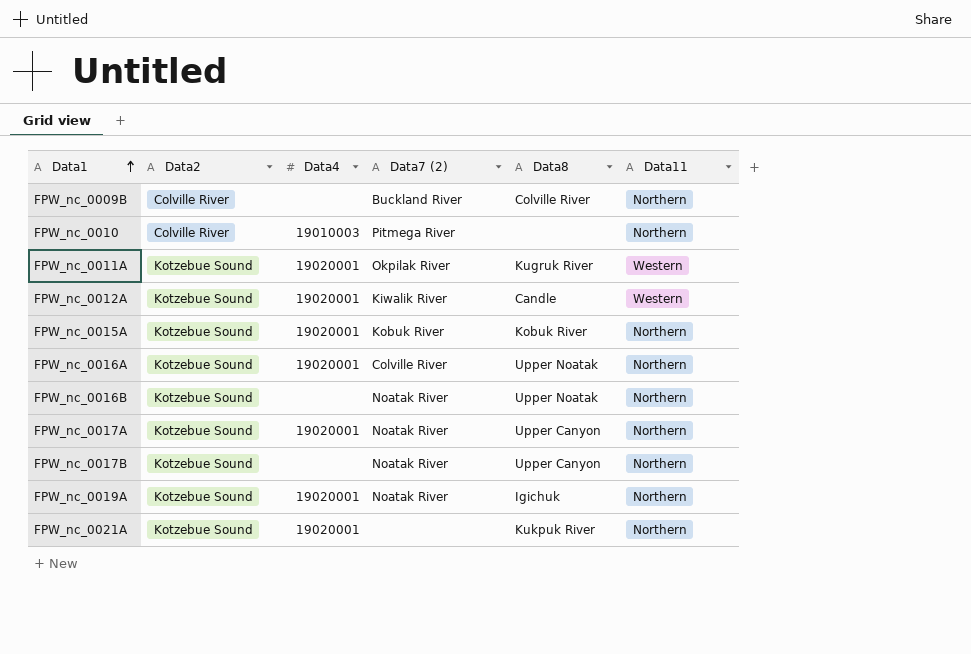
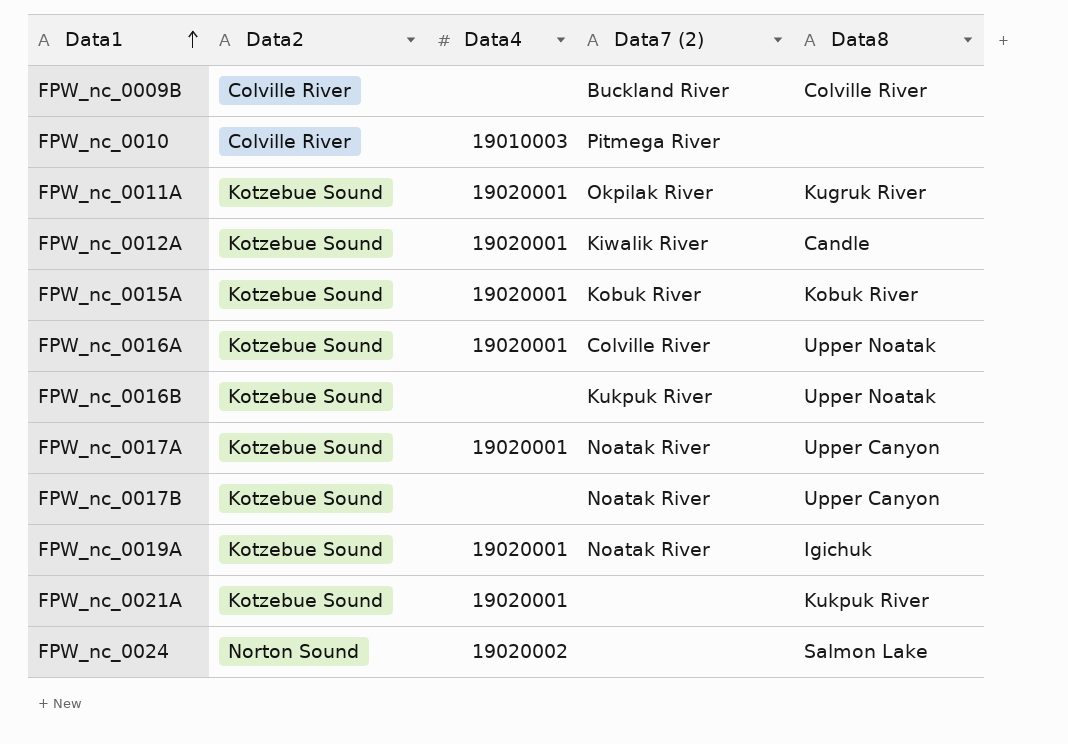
column Data11 | position: 6 -> none
FPW_nc_0016B | Data7 (2): Noatak River -> Kukpuk River
row FPW_nc_0024: none -> Norton Sound | 19020002 | none | Salmon Lake

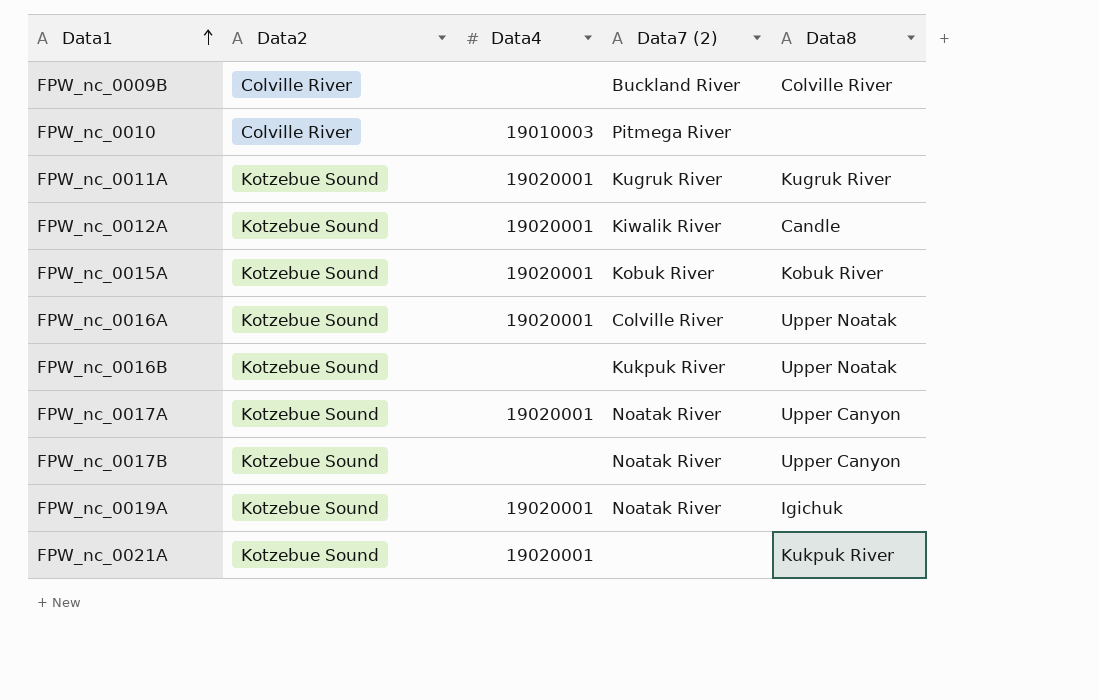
row FPW_nc_0024: Norton Sound | 19020002 | none | Salmon Lake -> none
FPW_nc_0011A | Data7 (2): Okpilak River -> Kugruk River

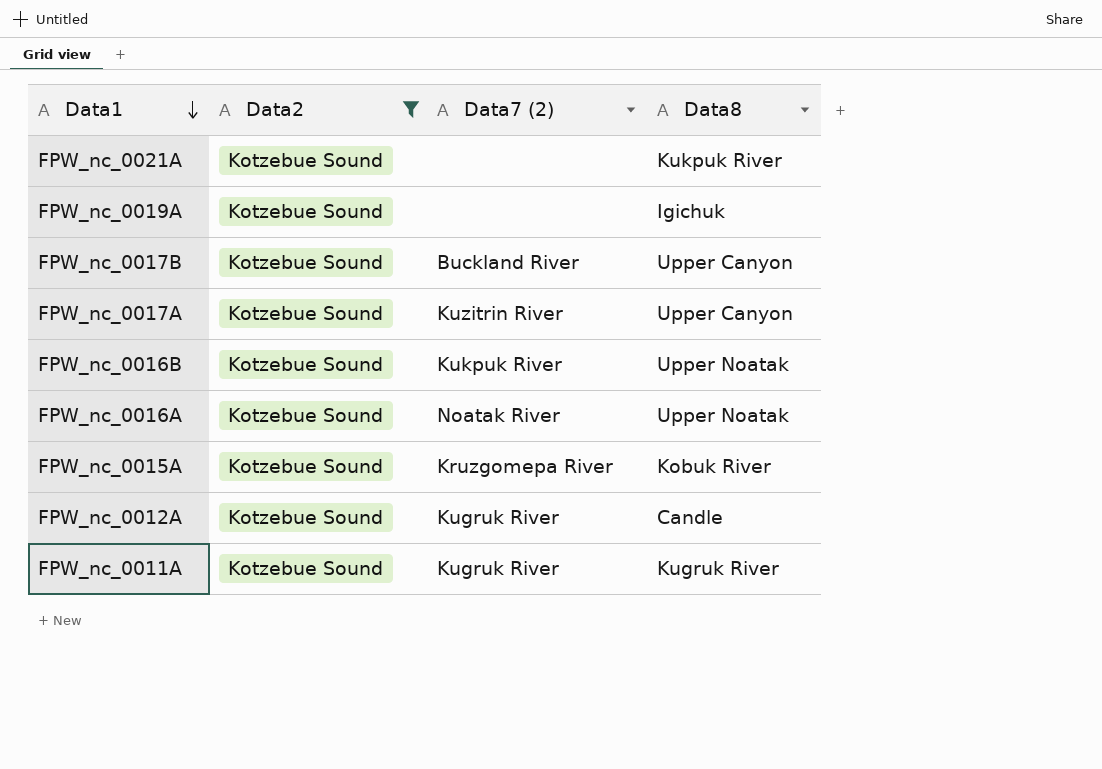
filter: none -> Data2 = Kotzebue Sound
row order: Data1 ascending -> Data1 descending
column Data4 | position: 3 -> none
FPW_nc_0019A | Data7 (2): Noatak River -> none
FPW_nc_0017B | Data7 (2): Noatak River -> Buckland River
FPW_nc_0017A | Data7 (2): Noatak River -> Kuzitrin River
FPW_nc_0016A | Data7 (2): Colville River -> Noatak River
FPW_nc_0015A | Data7 (2): Kobuk River -> Kruzgomepa River
FPW_nc_0012A | Data7 (2): Kiwalik River -> Kugruk River

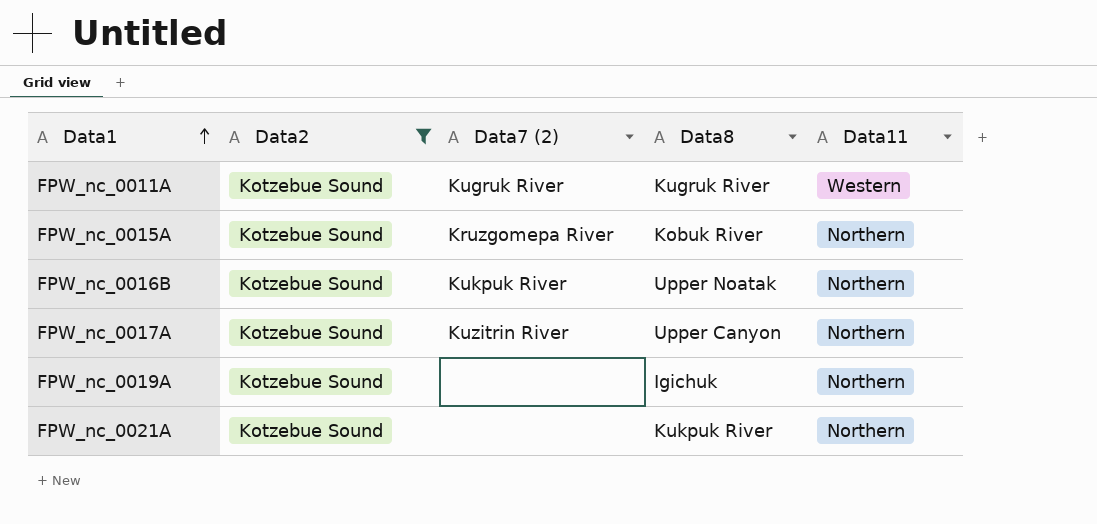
row order: Data1 descending -> Data1 ascending
column Data11 | position: none -> 5
row FPW_nc_0017B: Kotzebue Sound | Buckland River | Upper Canyon -> none
row FPW_nc_0016A: Kotzebue Sound | Noatak River | Upper Noatak -> none
row FPW_nc_0012A: Kotzebue Sound | Kugruk River | Candle -> none

